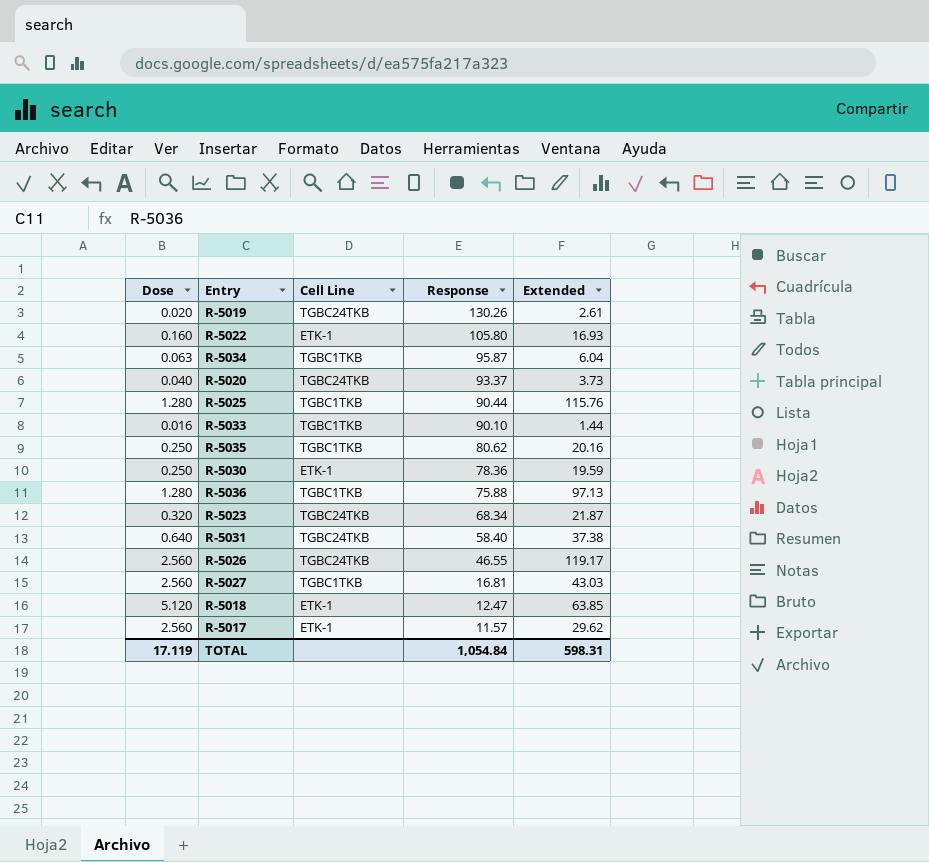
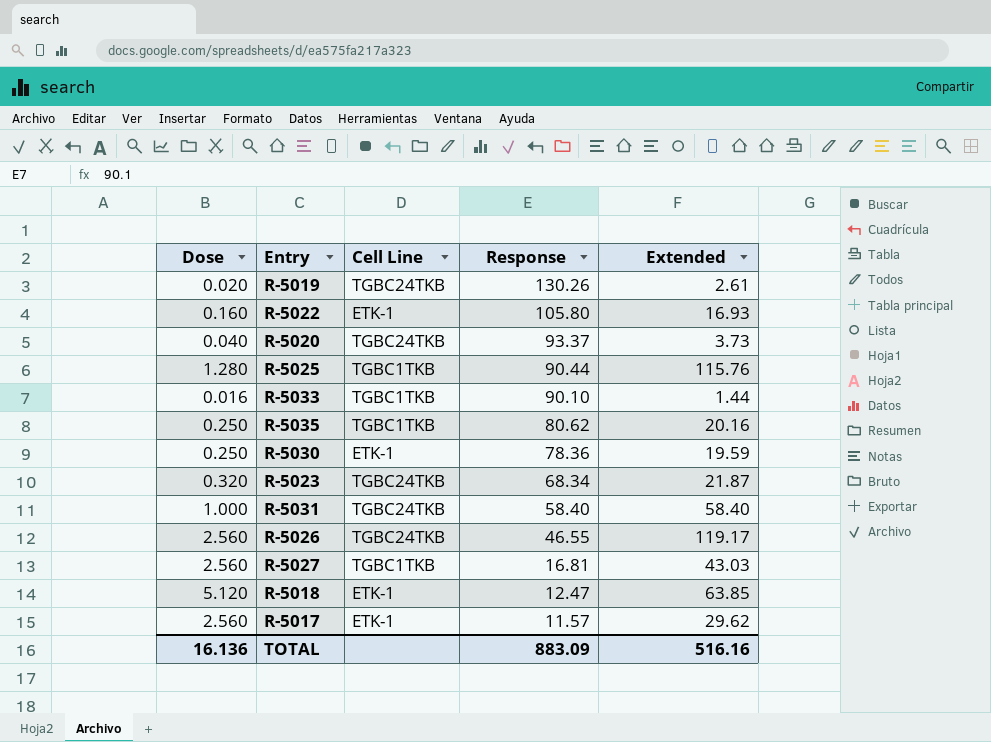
row R-5034: 0.063 | TGBC1TKB | 95.87 | 6.04 -> none
row R-5036: 1.280 | TGBC1TKB | 75.88 | 97.13 -> none
R-5031 | Dose: 0.640 -> 1.000
R-5031 | Extended: 37.38 -> 58.40
TOTAL | Dose: 17.119 -> 16.136
TOTAL | Response: 1,054.84 -> 883.09
TOTAL | Extended: 598.31 -> 516.16

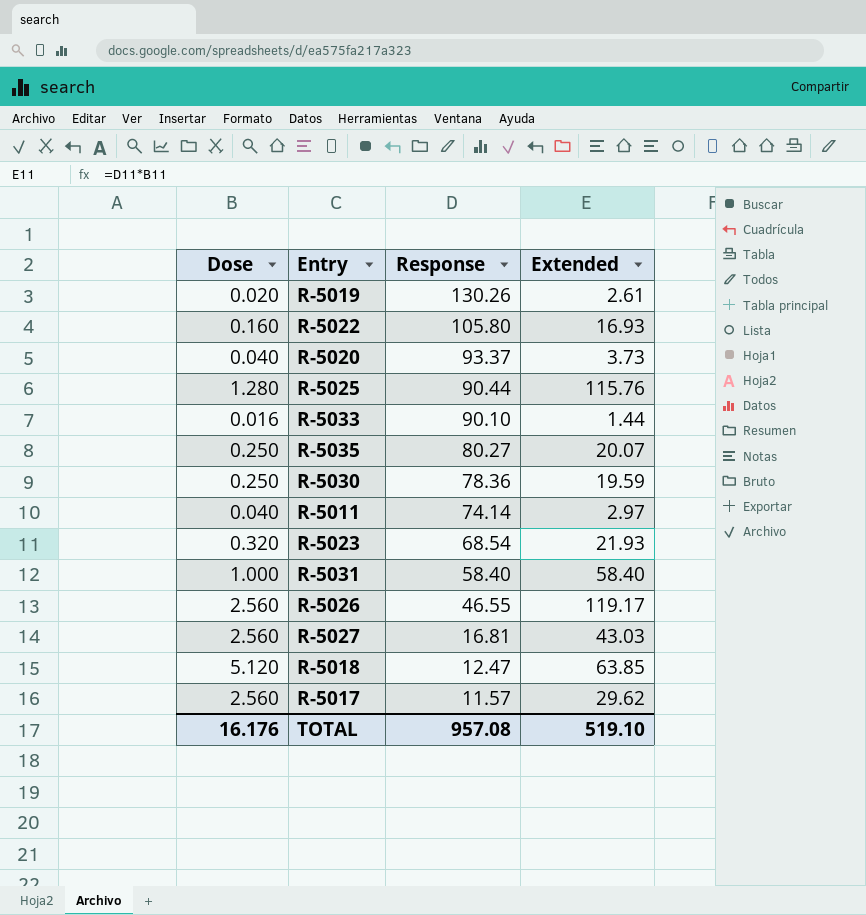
column Cell Line | position: 3 -> none
R-5035 | Response: 80.62 -> 80.27
R-5035 | Extended: 20.16 -> 20.07
row R-5011: none -> 0.040 | 74.14 | 2.97
R-5023 | Response: 68.34 -> 68.54
R-5023 | Extended: 21.87 -> 21.93
TOTAL | Dose: 16.136 -> 16.176
TOTAL | Response: 883.09 -> 957.08
TOTAL | Extended: 516.16 -> 519.10

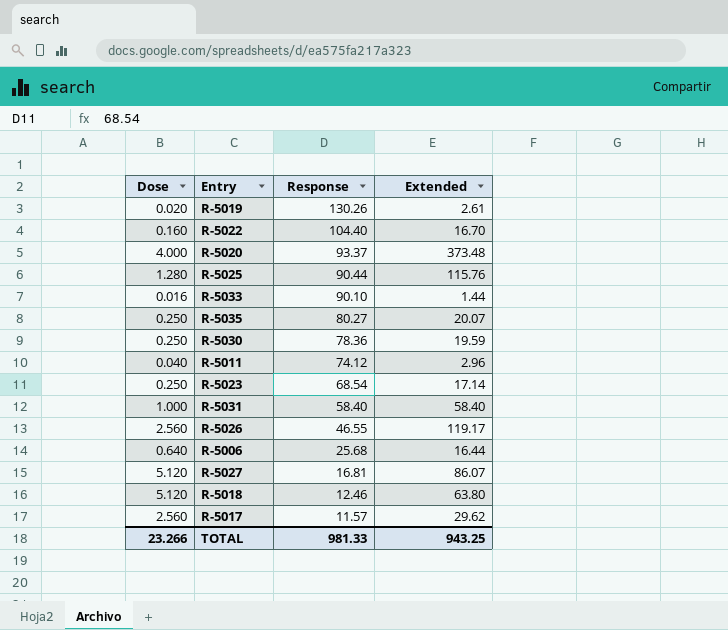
R-5022 | Response: 105.80 -> 104.40
R-5022 | Extended: 16.93 -> 16.70
R-5020 | Dose: 0.040 -> 4.000
R-5020 | Extended: 3.73 -> 373.48
R-5011 | Response: 74.14 -> 74.12
R-5011 | Extended: 2.97 -> 2.96
R-5023 | Dose: 0.320 -> 0.250
R-5023 | Extended: 21.93 -> 17.14
row R-5006: none -> 0.640 | 25.68 | 16.44
R-5027 | Dose: 2.560 -> 5.120
R-5027 | Extended: 43.03 -> 86.07
R-5018 | Response: 12.47 -> 12.46
R-5018 | Extended: 63.85 -> 63.80
TOTAL | Dose: 16.176 -> 23.266
TOTAL | Response: 957.08 -> 981.33
TOTAL | Extended: 519.10 -> 943.25

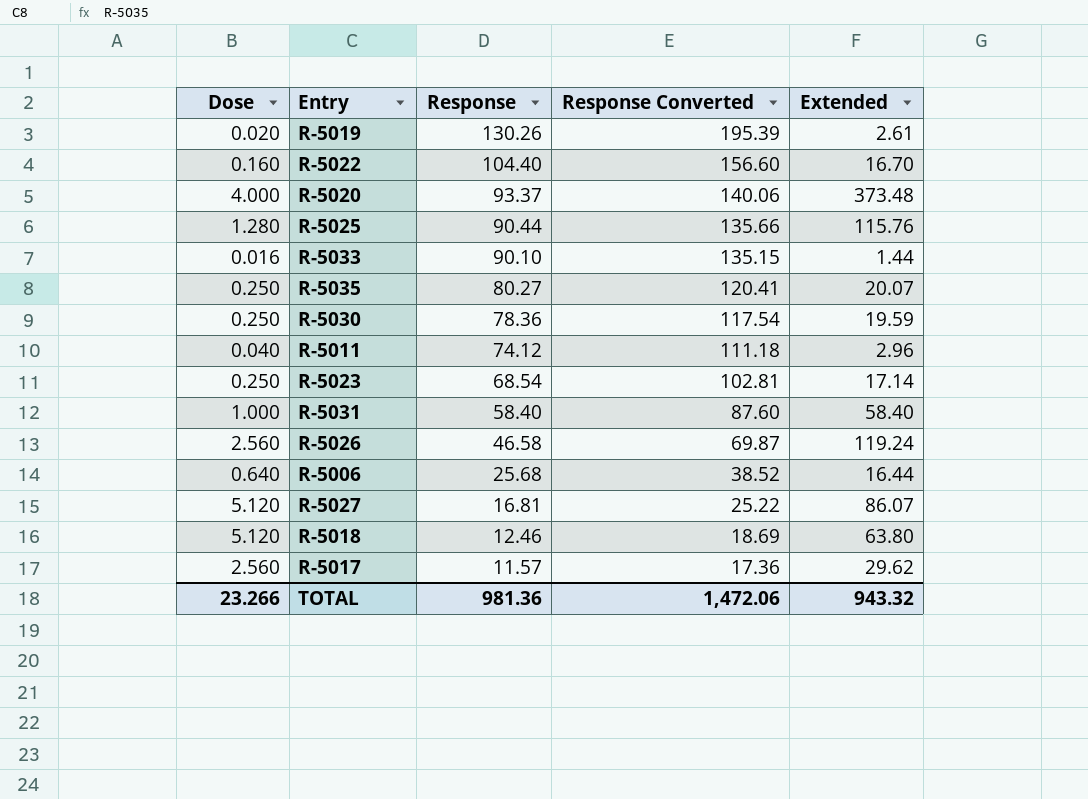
column Response Converted | formula: none -> [Response] * 1.5
R-5026 | Response: 46.55 -> 46.58
R-5026 | Extended: 119.17 -> 119.24
TOTAL | Response: 981.33 -> 981.36
TOTAL | Extended: 943.25 -> 943.32

